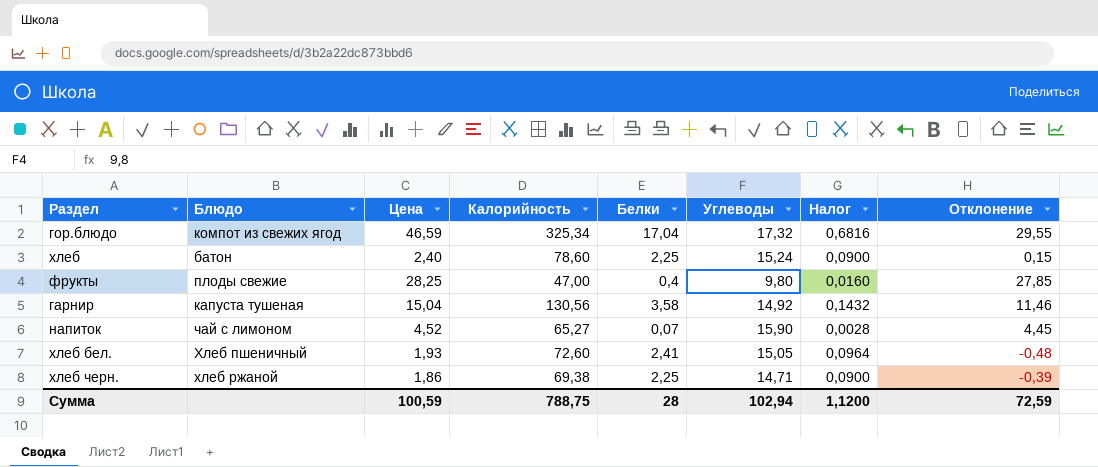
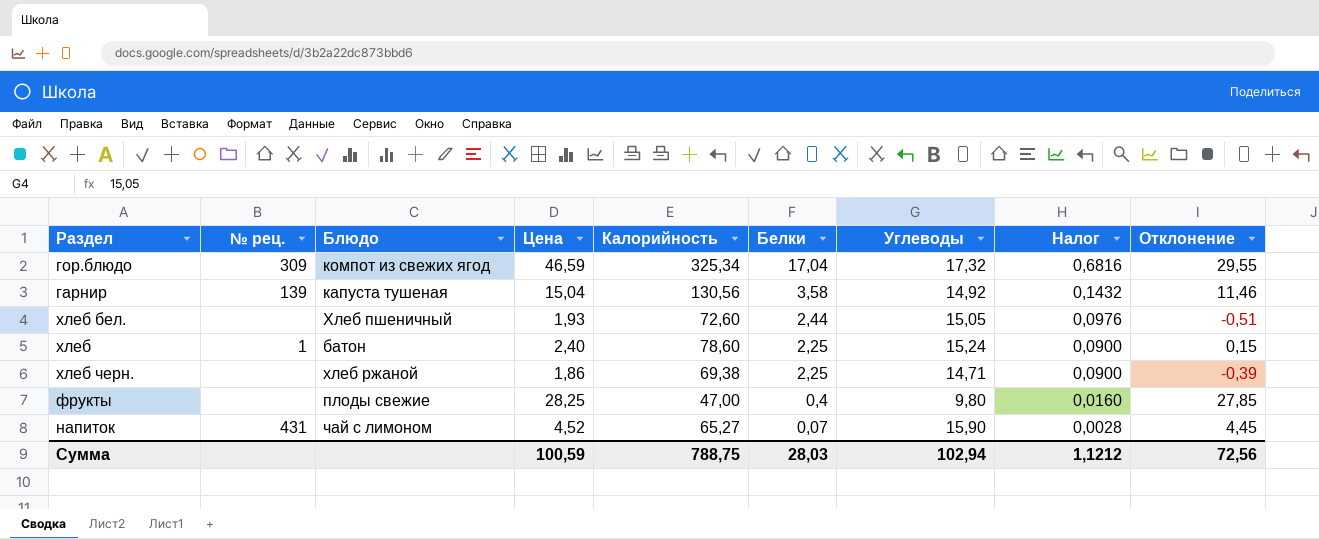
row order: none -> Белки descending
column № рец. | position: none -> 2
хлеб бел. | Белки: 2,41 -> 2,44
хлеб бел. | Налог: 0,0964 -> 0,0976
хлеб бел. | Отклонение: -0,48 -> -0,51
Сумма | Белки: 28 -> 28,03
Сумма | Налог: 1,1200 -> 1,1212
Сумма | Отклонение: 72,59 -> 72,56

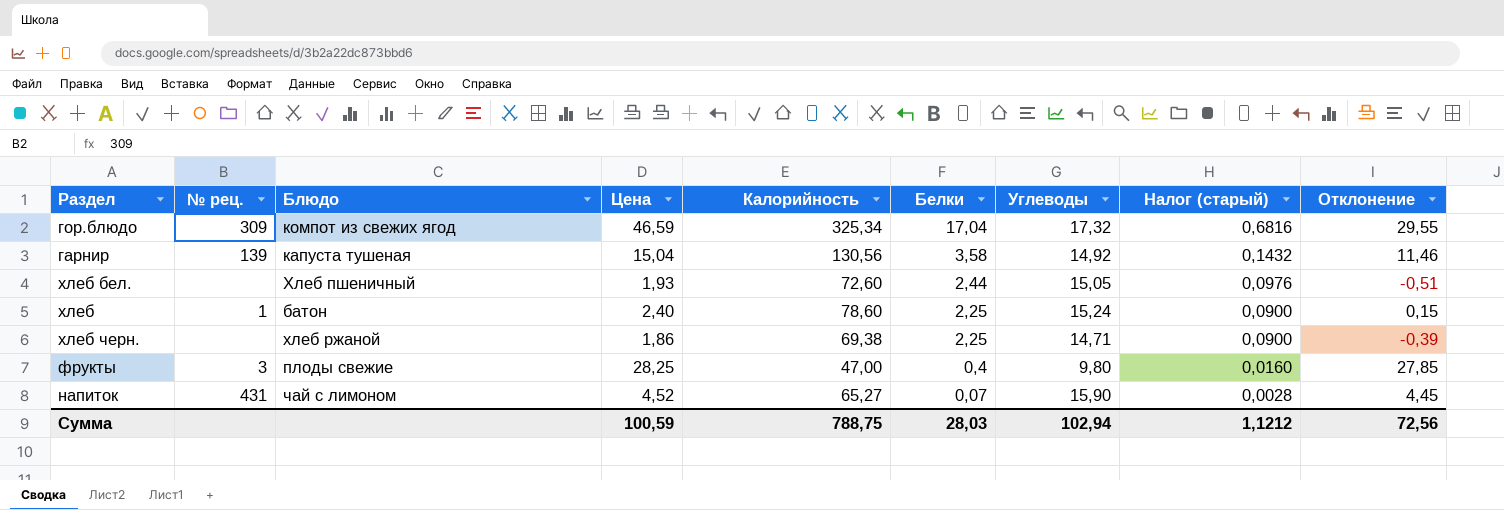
column name: Налог -> Налог (старый)
фрукты | № рец.: none -> 3

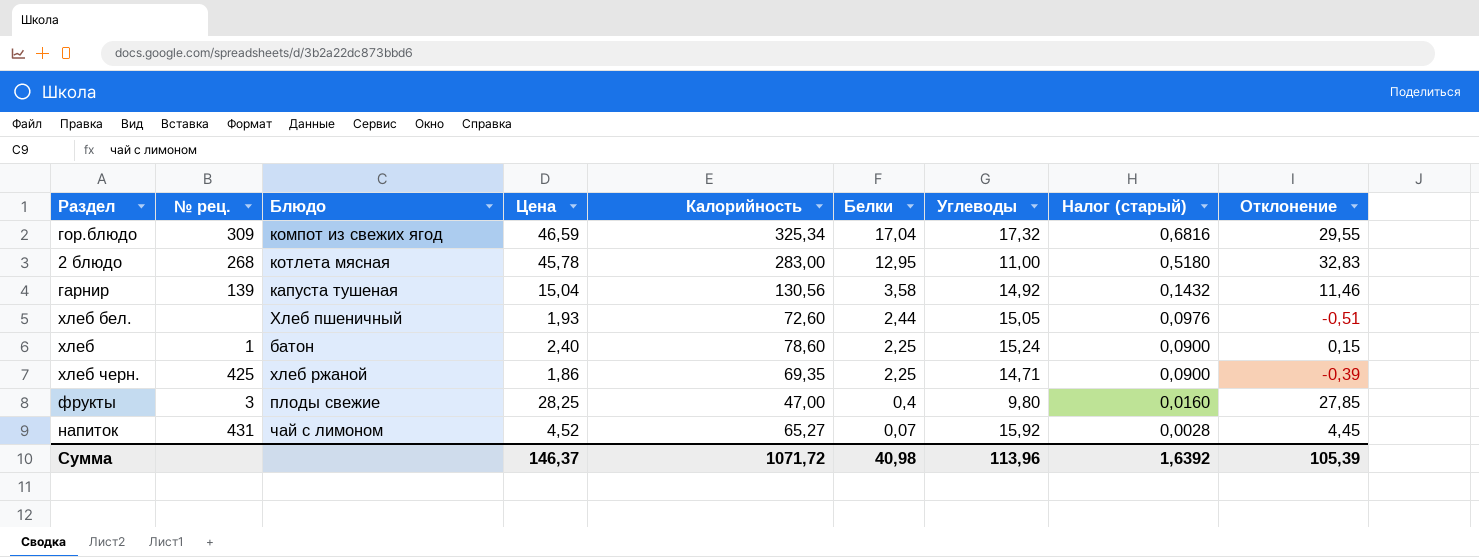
row 2 блюдо: none -> 268 | котлета мясная | 45,78 | 283,00 | 12,95 | 11,00 | 0,5180 | 32,83
хлеб черн. | № рец.: none -> 425
хлеб черн. | Калорийность: 69,38 -> 69,35
напиток | Углеводы: 15,90 -> 15,92
Сумма | Цена: 100,59 -> 146,37
Сумма | Калорийность: 788,75 -> 1071,72
Сумма | Белки: 28,03 -> 40,98
Сумма | Углеводы: 102,94 -> 113,96
Сумма | Налог (старый): 1,1212 -> 1,6392
Сумма | Отклонение: 72,56 -> 105,39

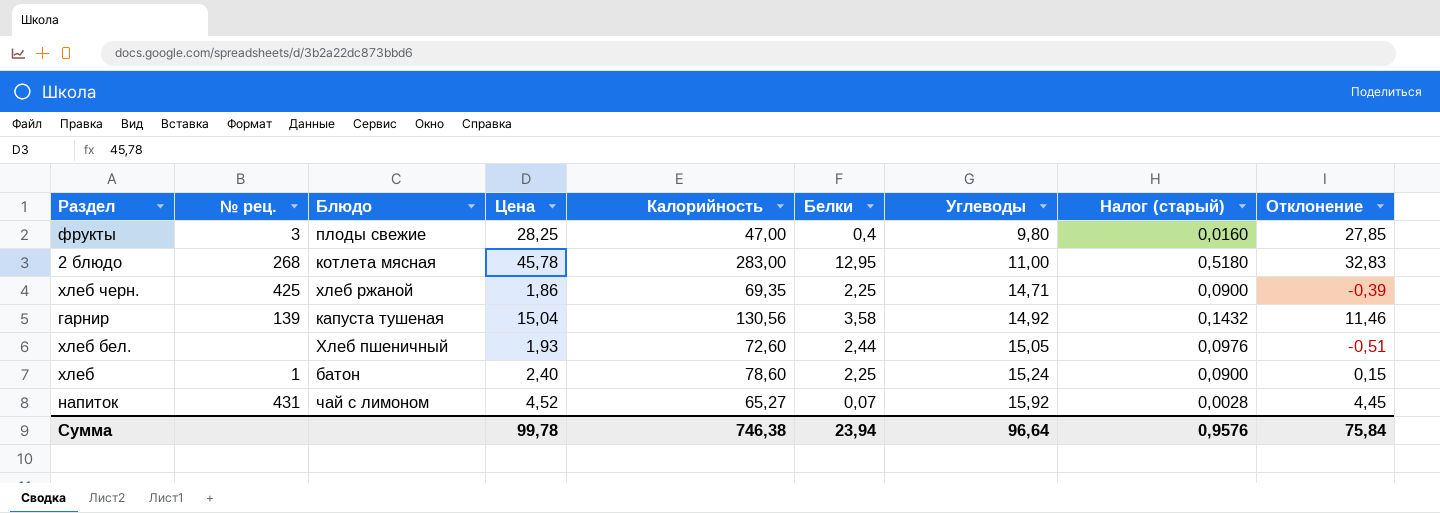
row order: Белки descending -> Углеводы ascending
row гор.блюдо: 309 | компот из свежих ягод | 46,59 | 325,34 | 17,04 | 17,32 | 0,6816 | 29,55 -> none
Сумма | Цена: 146,37 -> 99,78
Сумма | Калорийность: 1071,72 -> 746,38
Сумма | Белки: 40,98 -> 23,94
Сумма | Углеводы: 113,96 -> 96,64
Сумма | Налог (старый): 1,6392 -> 0,9576
Сумма | Отклонение: 105,39 -> 75,84

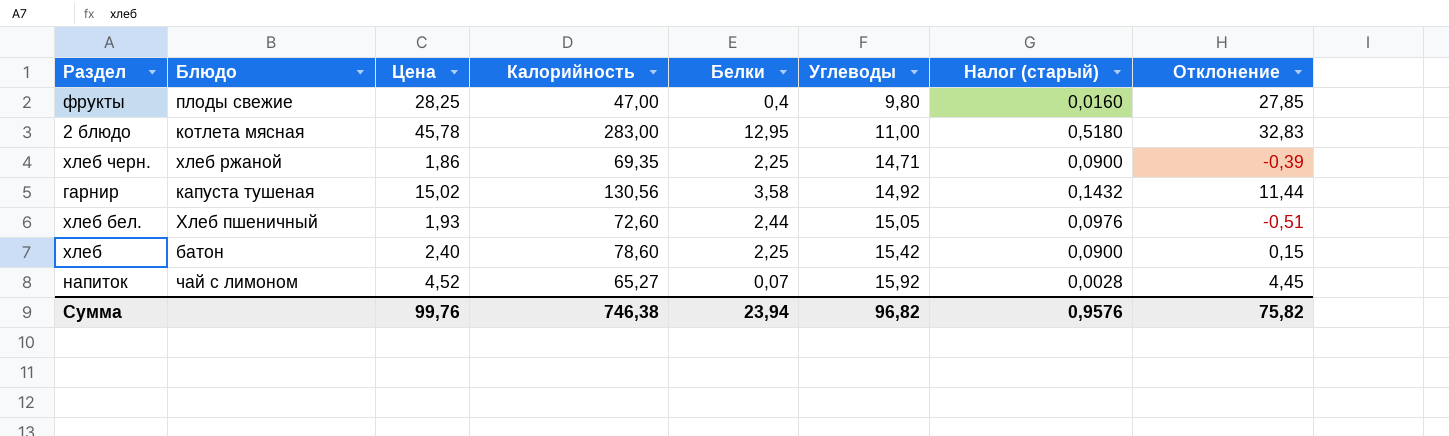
column № рец. | position: 2 -> none
гарнир | Цена: 15,04 -> 15,02
гарнир | Отклонение: 11,46 -> 11,44
хлеб | Углеводы: 15,24 -> 15,42
Сумма | Цена: 99,78 -> 99,76
Сумма | Углеводы: 96,64 -> 96,82
Сумма | Отклонение: 75,84 -> 75,82

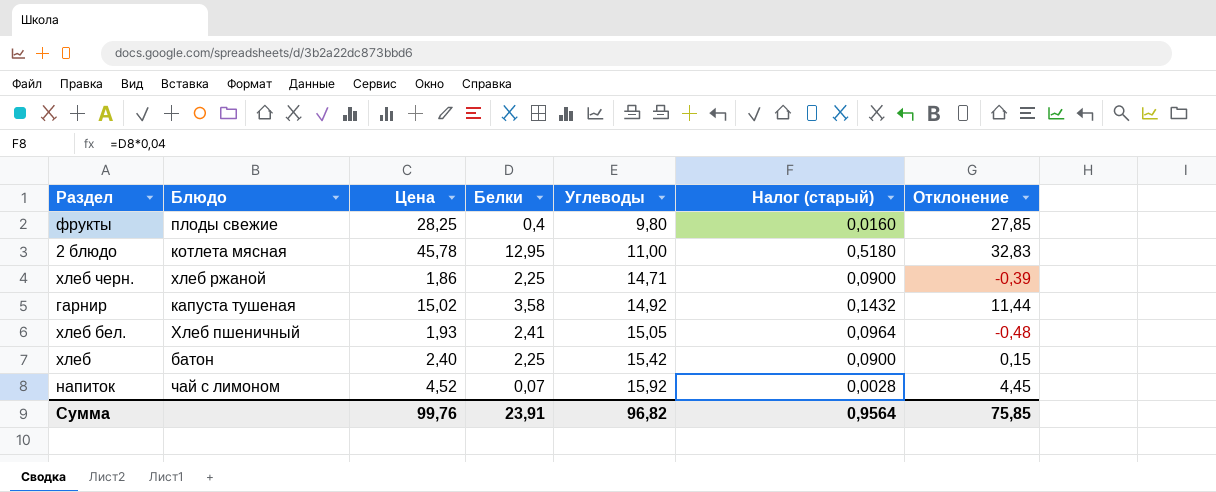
column Калорийность | position: 4 -> none
хлеб бел. | Белки: 2,44 -> 2,41
хлеб бел. | Налог (старый): 0,0976 -> 0,0964
хлеб бел. | Отклонение: -0,51 -> -0,48
Сумма | Белки: 23,94 -> 23,91
Сумма | Налог (старый): 0,9576 -> 0,9564
Сумма | Отклонение: 75,82 -> 75,85

